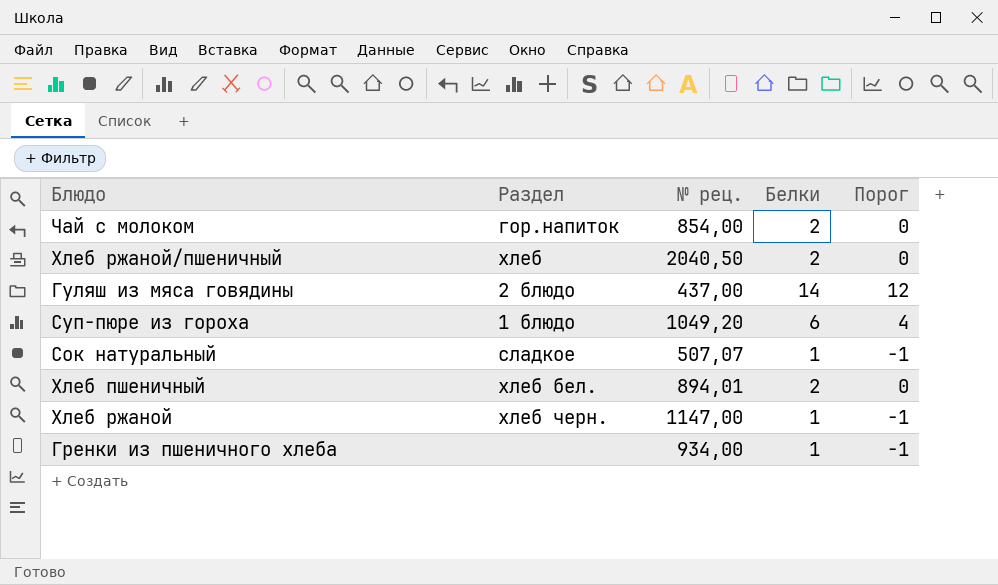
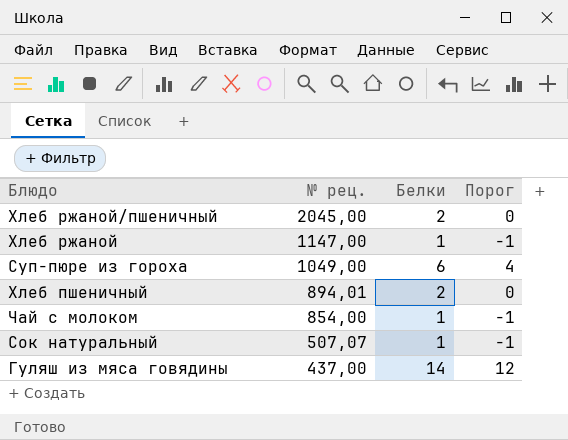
row order: none -> № рец. descending
column Раздел | position: 2 -> none
row Гренки из пшеничного хлеба: none | 934,00 | 1 | -1 -> none
Хлеб ржаной/пшеничный | № рец.: 2040,50 -> 2045,00
Суп-пюре из гороха | № рец.: 1049,20 -> 1049,00
Чай с молоком | Белки: 2 -> 1
Чай с молоком | Порог: 0 -> -1

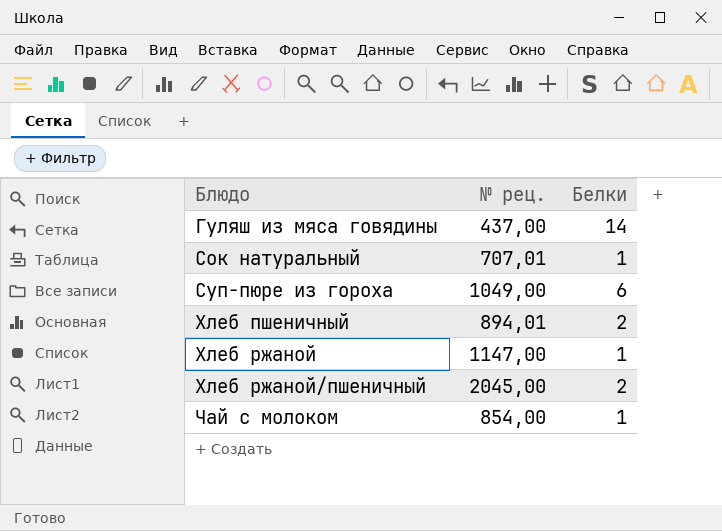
row order: № рец. descending -> Блюдо ascending
column Порог | formula: [Белки] - 2 -> none
Сок натуральный | № рец.: 507,07 -> 707,01

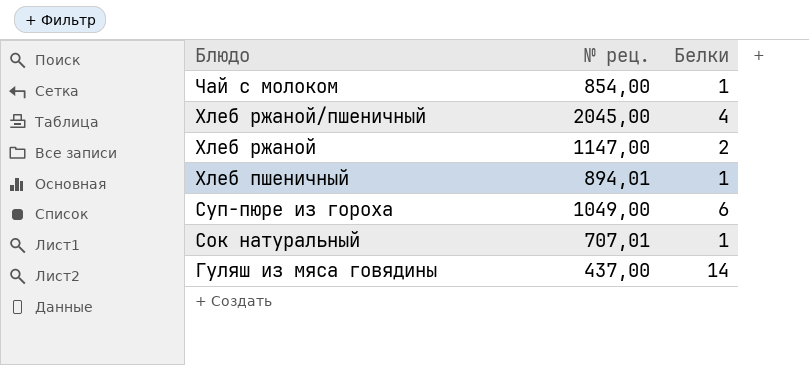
row order: Блюдо ascending -> Блюдо descending
Хлеб ржаной/пшеничный | Белки: 2 -> 4
Хлеб ржаной | Белки: 1 -> 2
Хлеб пшеничный | Белки: 2 -> 1

